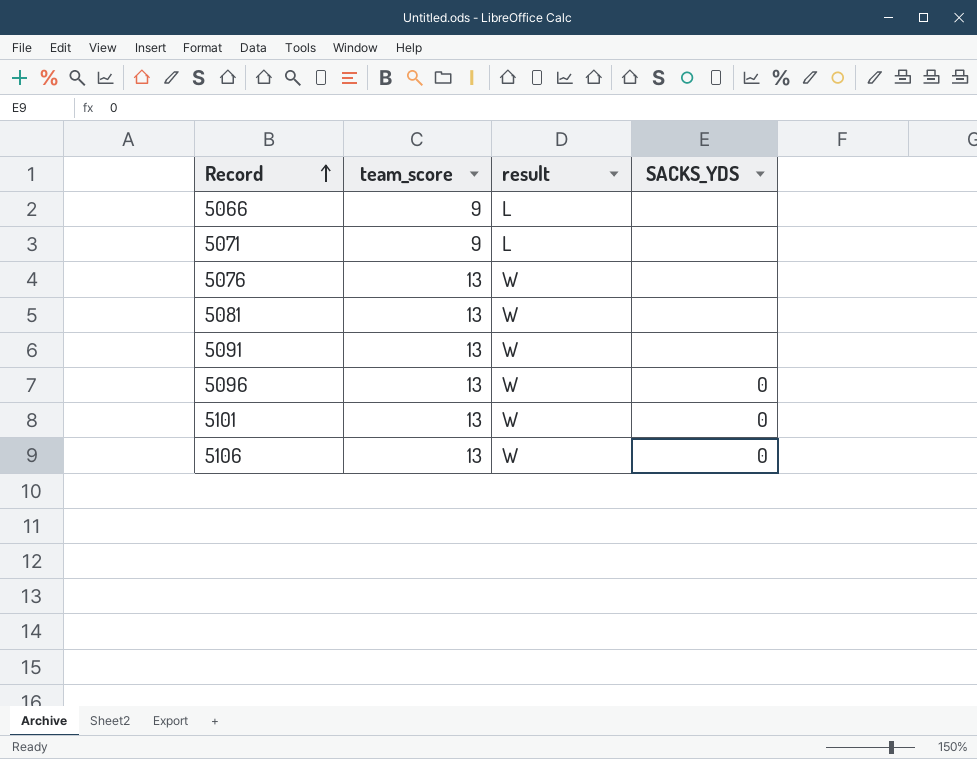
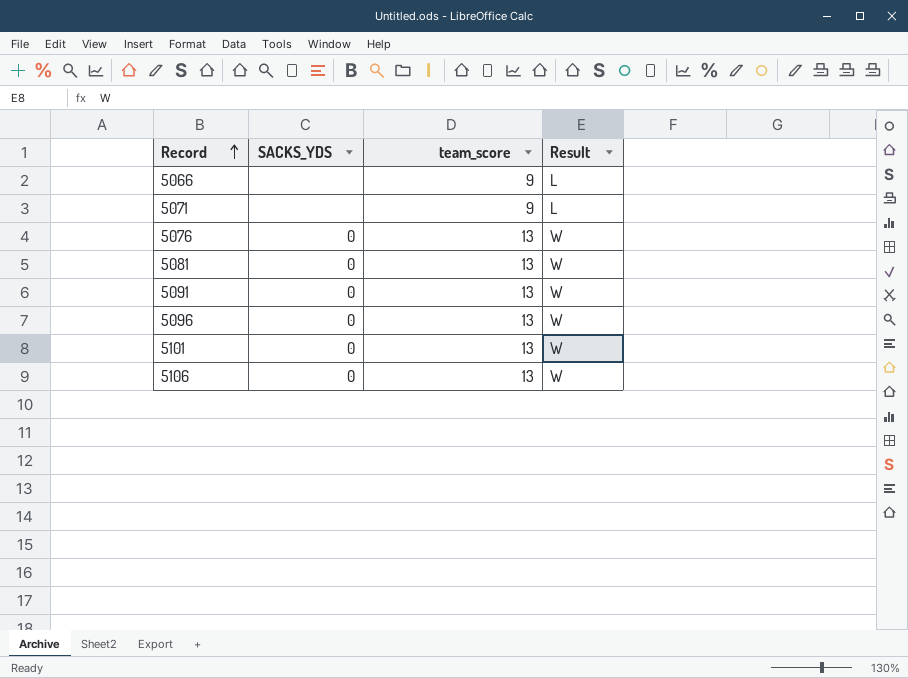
column SACKS_YDS | position: 4 -> 2
column name: result -> Result
5076 | SACKS_YDS: none -> 0
5081 | SACKS_YDS: none -> 0
5091 | SACKS_YDS: none -> 0

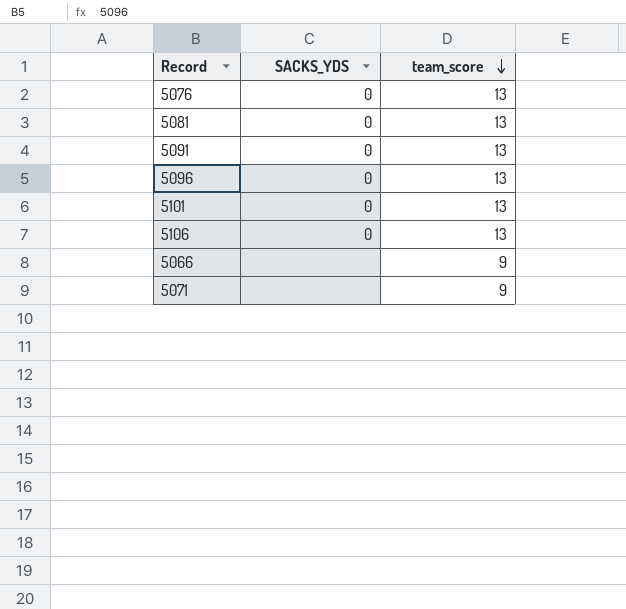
row order: Record ascending -> team_score descending
column Result | position: 4 -> none

